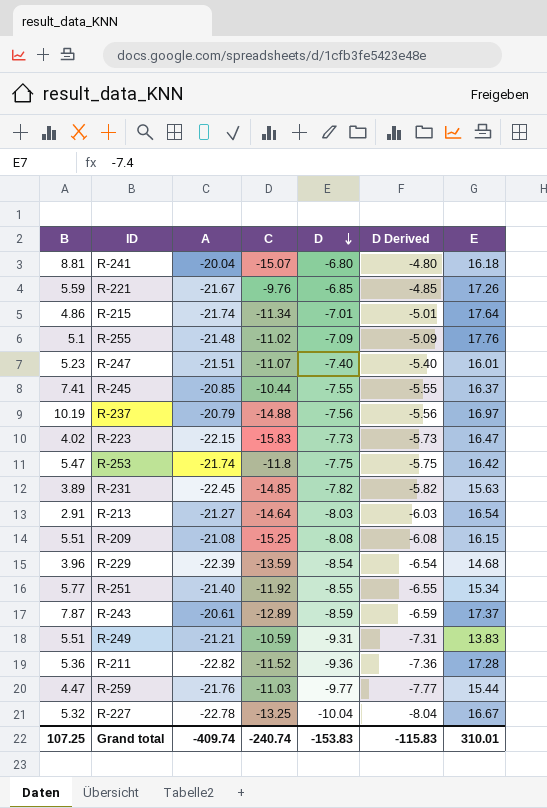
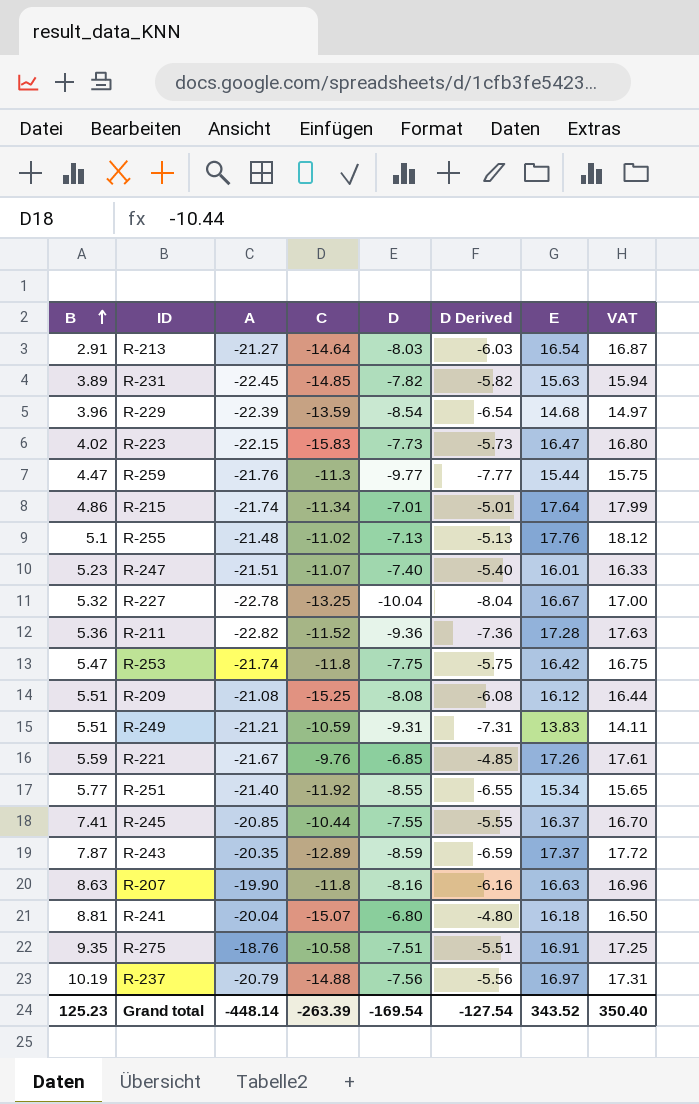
row order: D descending -> B ascending
column VAT | formula: none -> [E] * 1.02
R-259 | C: -11.03 -> -11.3
R-255 | D: -7.09 -> -7.13
R-255 | D Derived: -5.09 -> -5.13
R-209 | E: 16.15 -> 16.12
R-243 | A: -20.61 -> -20.35
row R-207: none -> 8.63 | -19.90 | -11.8 | -8.16 | -6.16 | 16.63 | 16.96
row R-275: none -> 9.35 | -18.76 | -10.58 | -7.51 | -5.51 | 16.91 | 17.25
Grand total | B: 107.25 -> 125.23
Grand total | A: -409.74 -> -448.14
Grand total | C: -240.74 -> -263.39
Grand total | D: -153.83 -> -169.54
Grand total | D Derived: -115.83 -> -127.54
Grand total | E: 310.01 -> 343.52

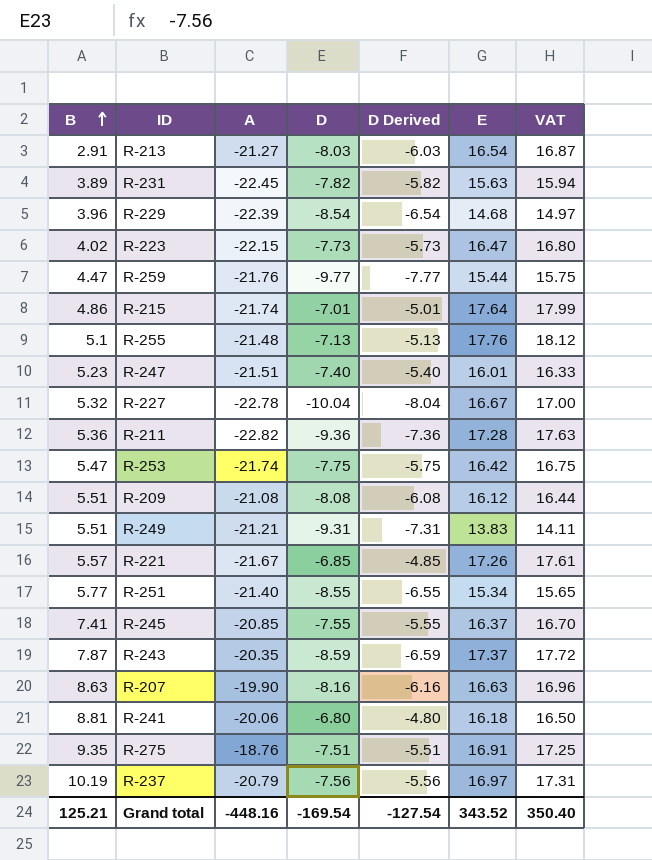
column C | position: 4 -> none
R-221 | B: 5.59 -> 5.57
R-241 | A: -20.04 -> -20.06
Grand total | B: 125.23 -> 125.21
Grand total | A: -448.14 -> -448.16

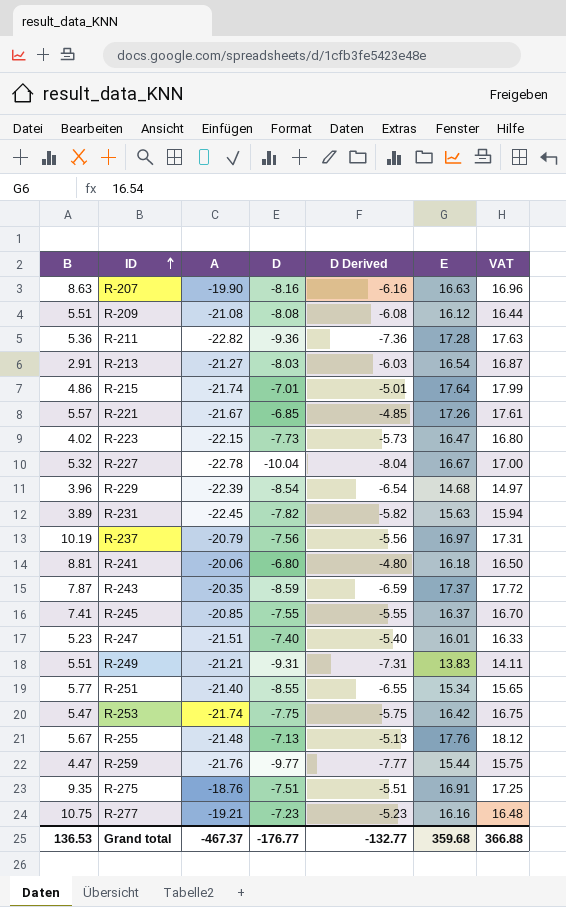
row order: B ascending -> ID ascending
R-255 | B: 5.1 -> 5.67
row R-277: none -> 10.75 | -19.21 | -7.23 | -5.23 | 16.16 | 16.48
Grand total | B: 125.21 -> 136.53
Grand total | A: -448.16 -> -467.37
Grand total | D: -169.54 -> -176.77
Grand total | D Derived: -127.54 -> -132.77
Grand total | E: 343.52 -> 359.68
Grand total | VAT: 350.40 -> 366.88

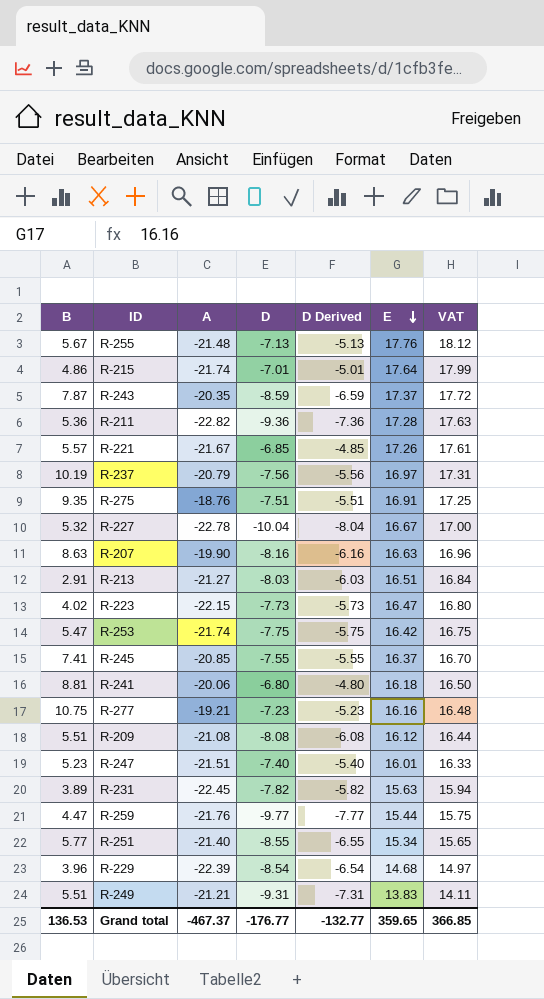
row order: ID ascending -> E descending
R-213 | E: 16.54 -> 16.51
R-213 | VAT: 16.87 -> 16.84
Grand total | E: 359.68 -> 359.65
Grand total | VAT: 366.88 -> 366.85

